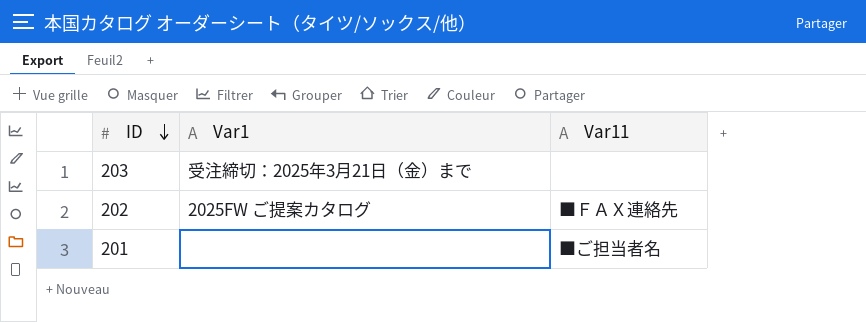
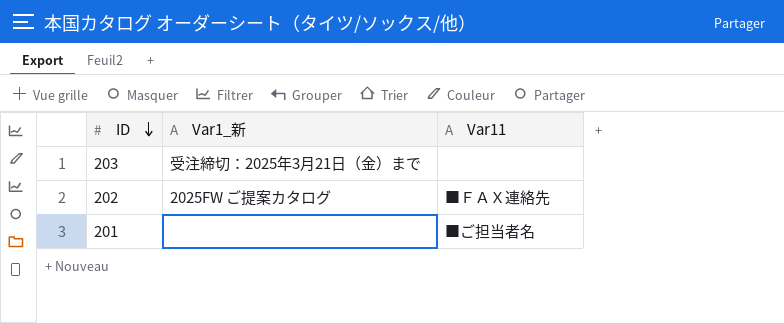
column name: Var1 -> Var1_新

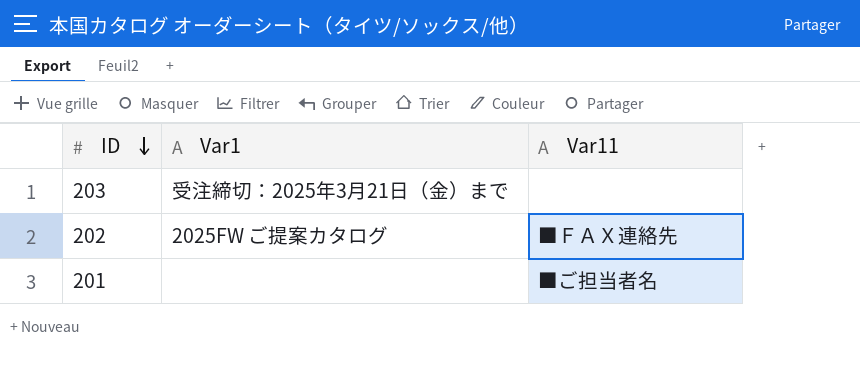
column name: Var1_新 -> Var1

